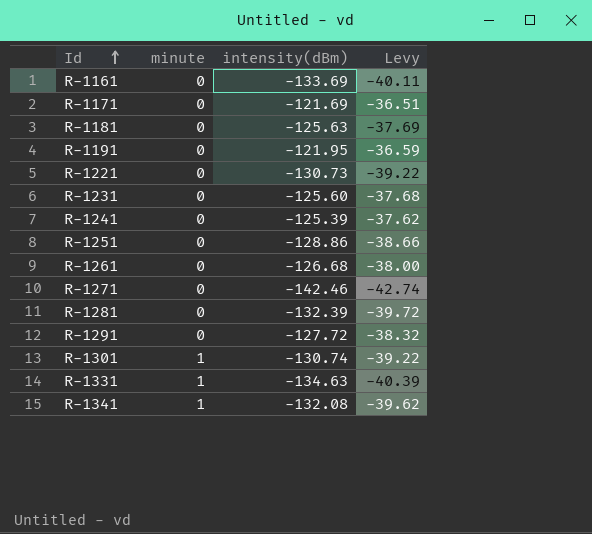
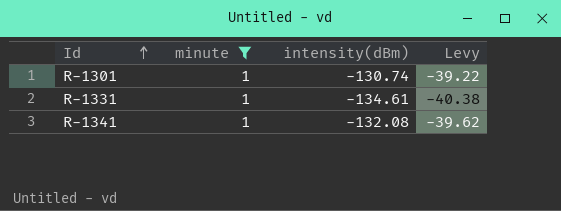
filter: none -> minute = 1
R-1331 | intensity(dBm): -134.63 -> -134.61
R-1331 | Levy: -40.39 -> -40.38

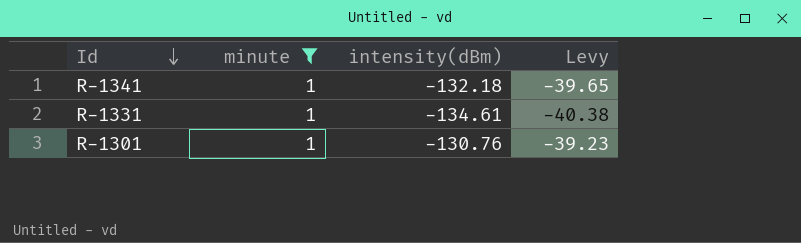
row order: Id ascending -> Id descending
R-1341 | intensity(dBm): -132.08 -> -132.18
R-1341 | Levy: -39.62 -> -39.65
R-1301 | intensity(dBm): -130.74 -> -130.76
R-1301 | Levy: -39.22 -> -39.23

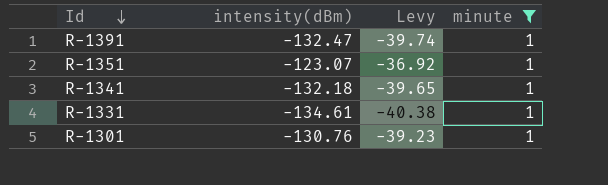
column minute | position: 2 -> 4
row R-1391: none -> -132.47 | -39.74 | 1
row R-1351: none -> -123.07 | -36.92 | 1

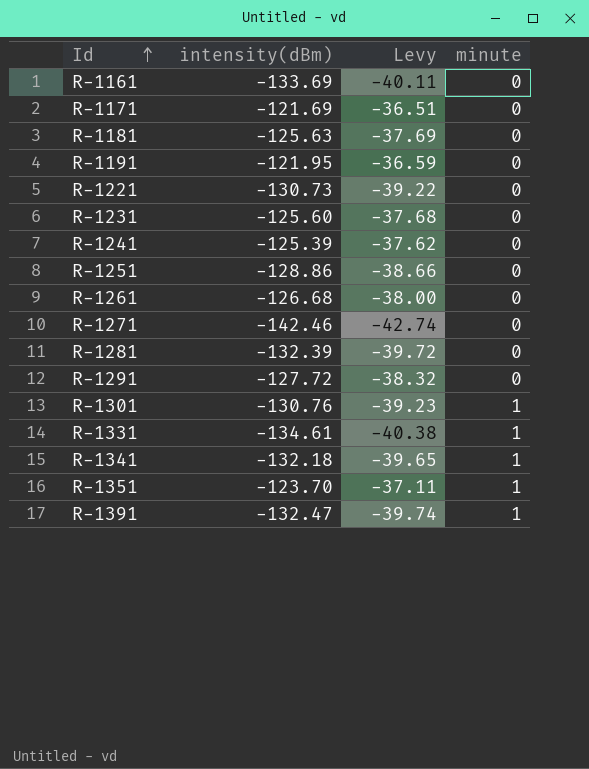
filter: minute = 1 -> none
row order: Id descending -> Id ascending
R-1351 | intensity(dBm): -123.07 -> -123.70
R-1351 | Levy: -36.92 -> -37.11

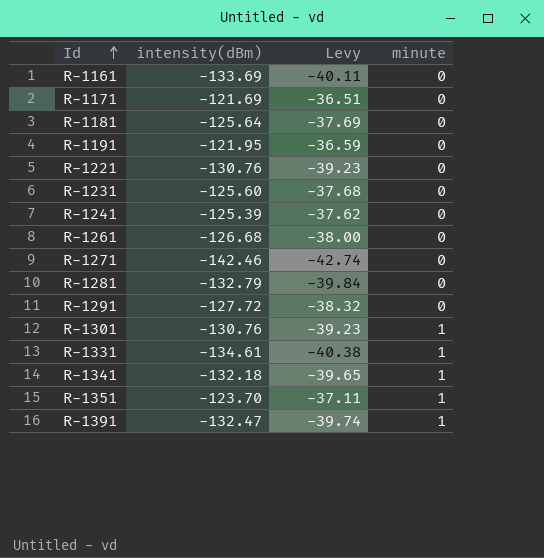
row R-1251: -128.86 | -38.66 | 0 -> none
R-1181 | intensity(dBm): -125.63 -> -125.64
R-1221 | intensity(dBm): -130.73 -> -130.76
R-1221 | Levy: -39.22 -> -39.23
R-1281 | intensity(dBm): -132.39 -> -132.79
R-1281 | Levy: -39.72 -> -39.84

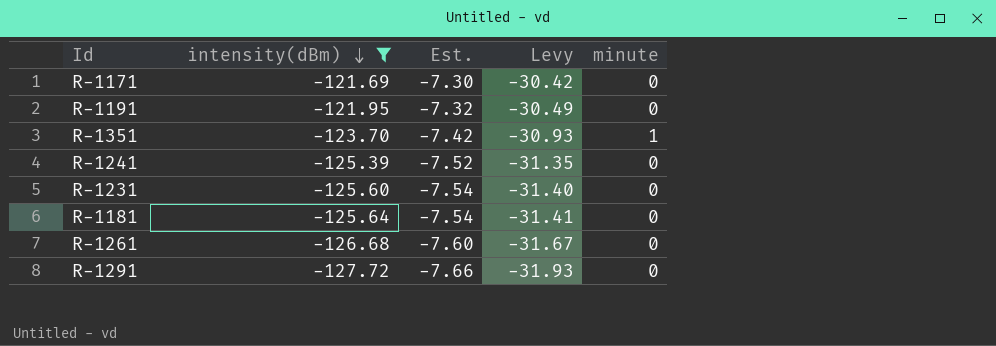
filter: none -> intensity(dBm) >= -127.72
row order: Id ascending -> intensity(dBm) descending
column Est. | formula: none -> [intensity(dBm)] * 0.06
column Levy | formula: [intensity(dBm)] * 0.3 -> [intensity(dBm)] * 0.25

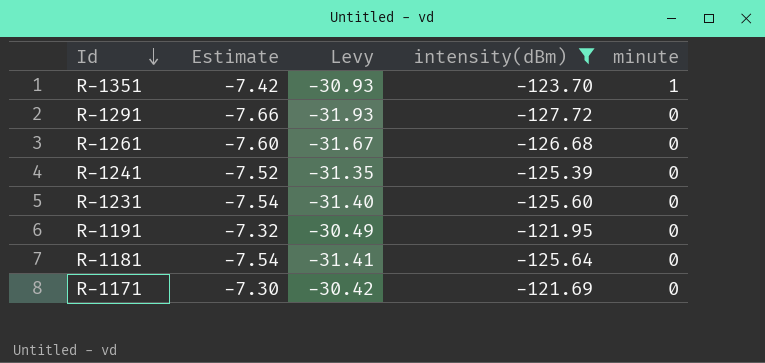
row order: intensity(dBm) descending -> Id descending
column name: Est. -> Estimate
column intensity(dBm) | position: 2 -> 4

